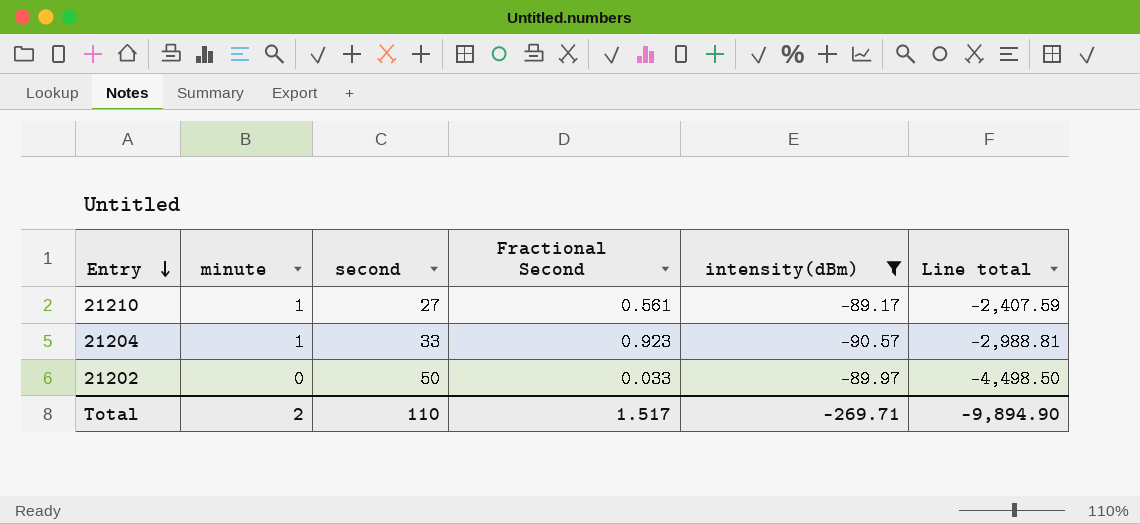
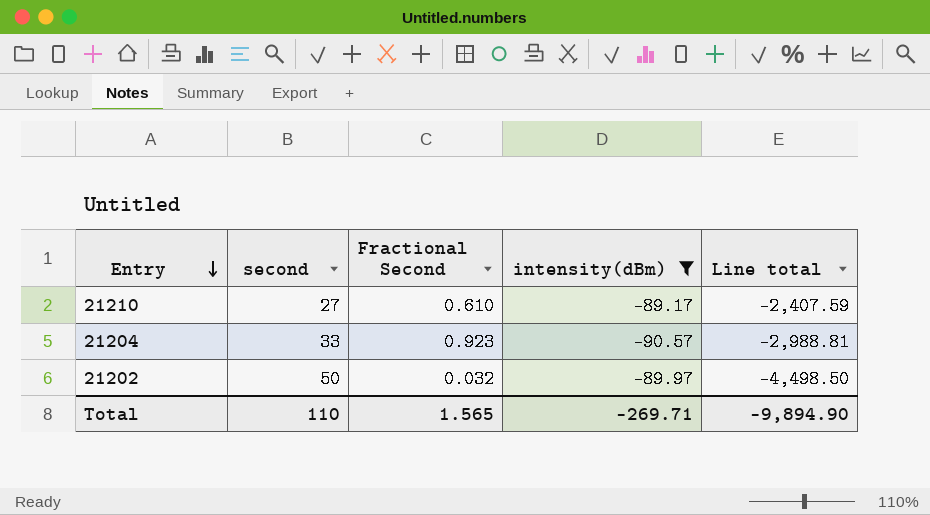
column minute | position: 2 -> none
21210 | Fractional Second: 0.561 -> 0.610
21202 | Fractional Second: 0.033 -> 0.032
Total | Fractional Second: 1.517 -> 1.565

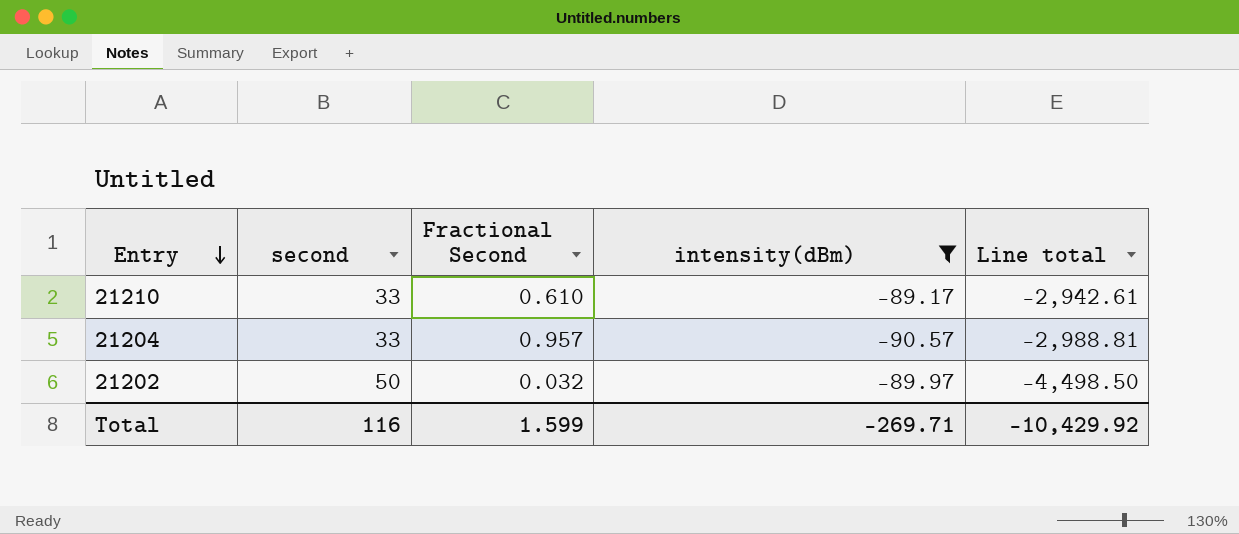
21210 | second: 27 -> 33
21210 | Line total: -2,407.59 -> -2,942.61
21204 | Fractional Second: 0.923 -> 0.957
Total | second: 110 -> 116
Total | Fractional Second: 1.565 -> 1.599
Total | Line total: -9,894.90 -> -10,429.92

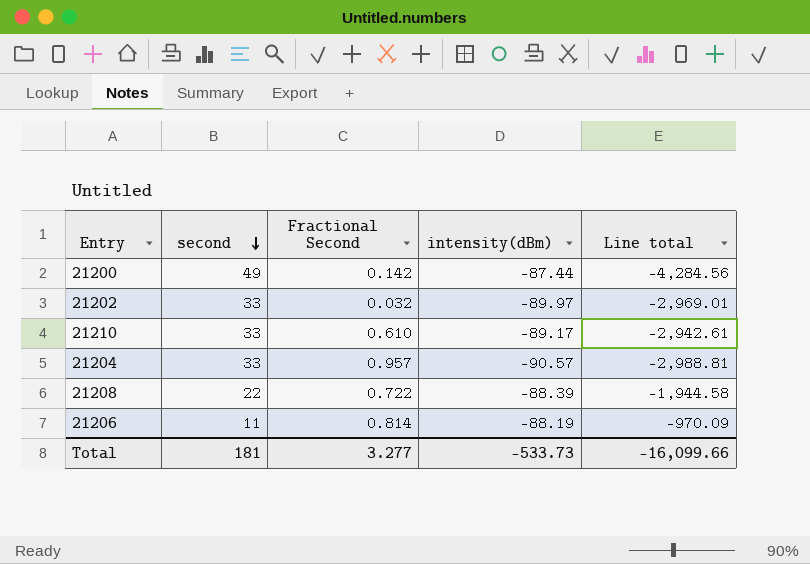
filter: intensity(dBm) <= -89.17 -> none
row order: Entry descending -> second descending
21202 | second: 50 -> 33
21202 | Line total: -4,498.50 -> -2,969.01
Total | second: 116 -> 181
Total | Fractional Second: 1.599 -> 3.277
Total | intensity(dBm): -269.71 -> -533.73
Total | Line total: -10,429.92 -> -16,099.66

